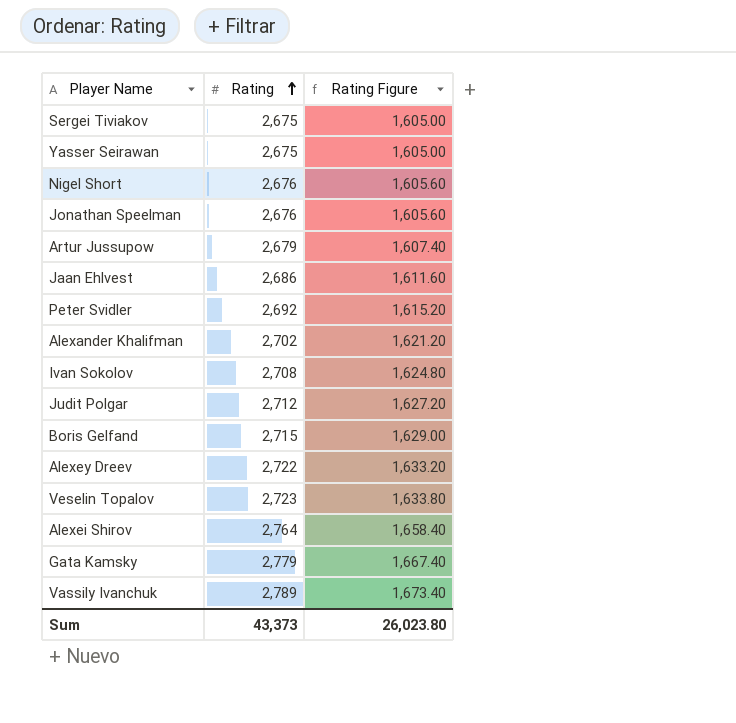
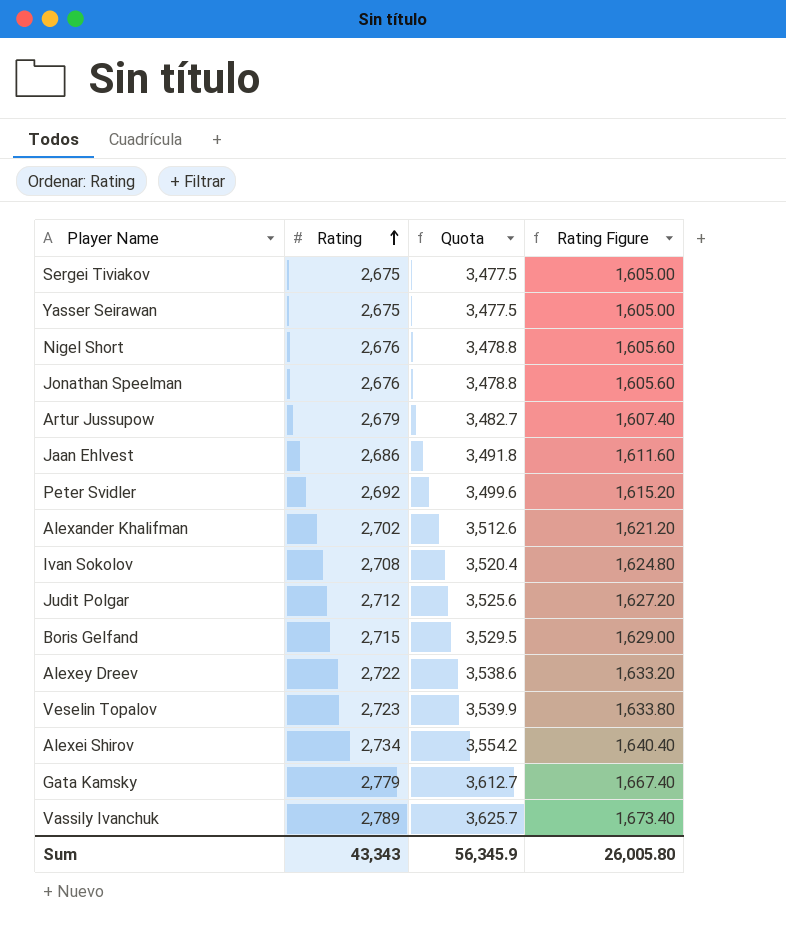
column Quota | formula: none -> [Rating] * 1.3
Alexei Shirov | Rating: 2,764 -> 2,734
Alexei Shirov | Rating Figure: 1,658.40 -> 1,640.40
Sum | Rating: 43,373 -> 43,343
Sum | Rating Figure: 26,023.80 -> 26,005.80

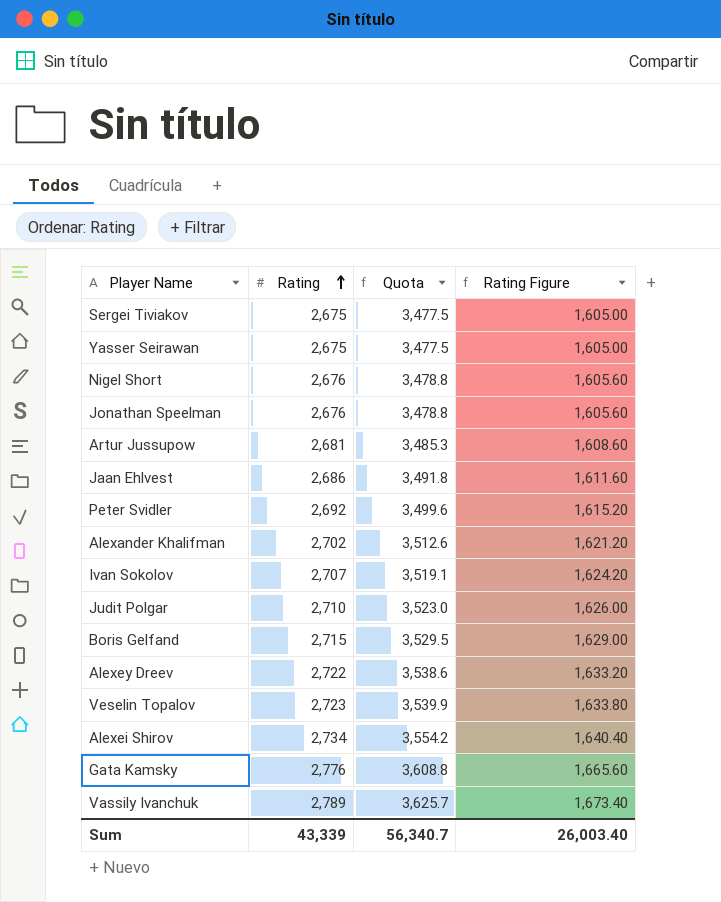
Artur Jussupow | Rating: 2,679 -> 2,681
Artur Jussupow | Quota: 3,482.7 -> 3,485.3
Artur Jussupow | Rating Figure: 1,607.40 -> 1,608.60
Ivan Sokolov | Rating: 2,708 -> 2,707
Ivan Sokolov | Quota: 3,520.4 -> 3,519.1
Ivan Sokolov | Rating Figure: 1,624.80 -> 1,624.20
Judit Polgar | Rating: 2,712 -> 2,710
Judit Polgar | Quota: 3,525.6 -> 3,523.0
Judit Polgar | Rating Figure: 1,627.20 -> 1,626.00
Gata Kamsky | Rating: 2,779 -> 2,776
Gata Kamsky | Quota: 3,612.7 -> 3,608.8
Gata Kamsky | Rating Figure: 1,667.40 -> 1,665.60
Sum | Rating: 43,343 -> 43,339
Sum | Quota: 56,345.9 -> 56,340.7
Sum | Rating Figure: 26,005.80 -> 26,003.40

